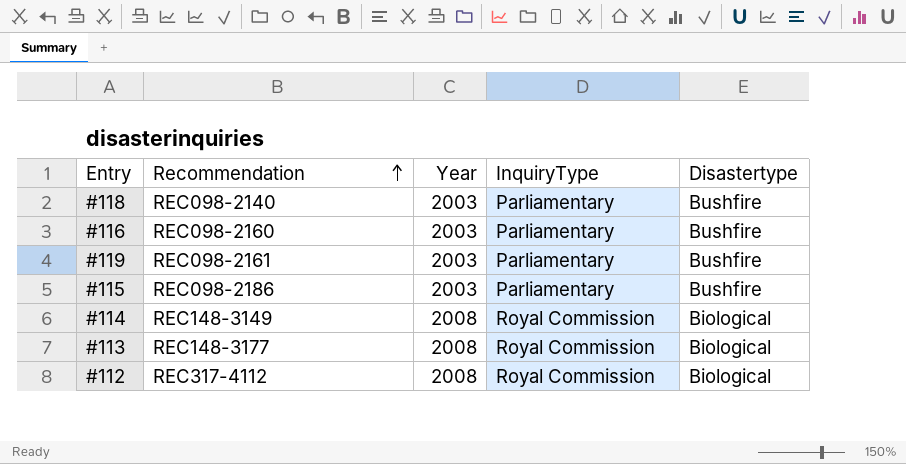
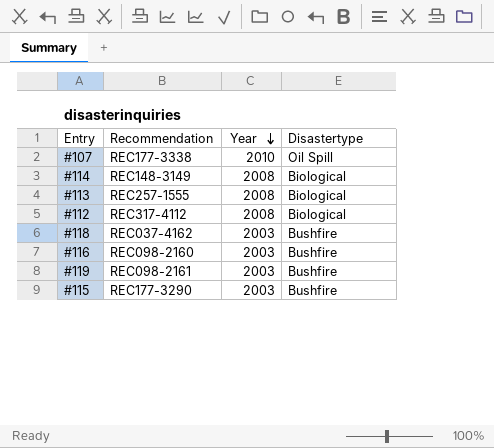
row order: Recommendation ascending -> Year descending
column InquiryType | position: 4 -> none
row #107: none -> REC177-3338 | 2010 | Oil Spill
#113 | Recommendation: REC148-3177 -> REC257-1555
#118 | Recommendation: REC098-2140 -> REC037-4162
#115 | Recommendation: REC098-2186 -> REC177-3290

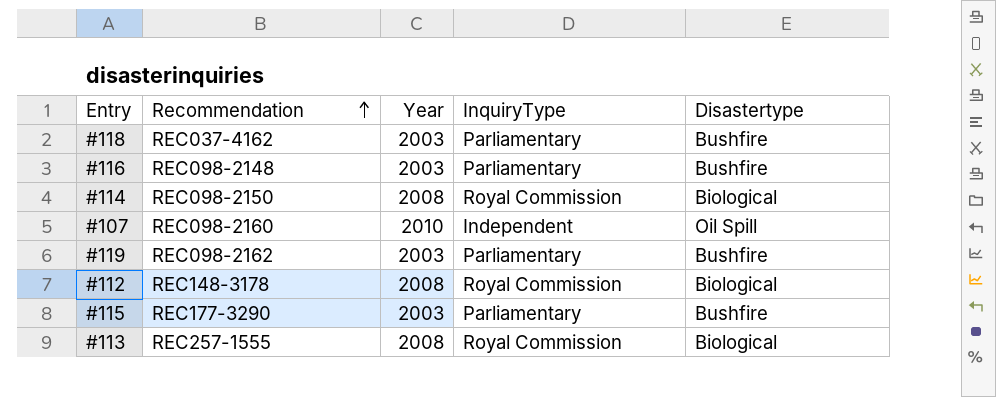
row order: Year descending -> Recommendation ascending
column InquiryType | position: none -> 4
#116 | Recommendation: REC098-2160 -> REC098-2148
#114 | Recommendation: REC148-3149 -> REC098-2150
#107 | Recommendation: REC177-3338 -> REC098-2160
#119 | Recommendation: REC098-2161 -> REC098-2162
#112 | Recommendation: REC317-4112 -> REC148-3178

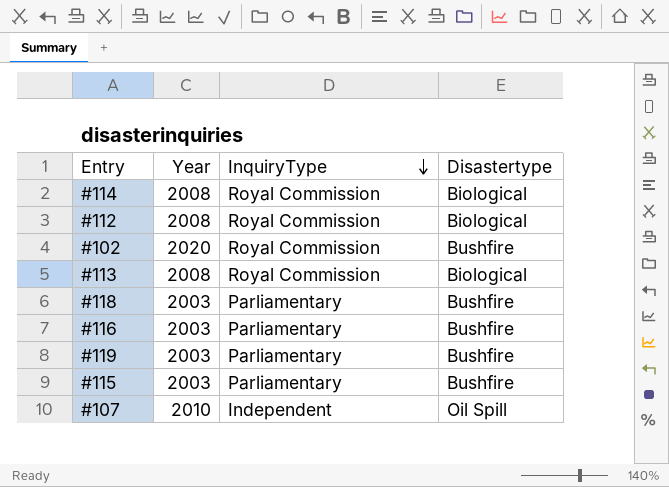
row order: Recommendation ascending -> InquiryType descending
column Recommendation | position: 2 -> none
row #102: none -> 2020 | Royal Commission | Bushfire

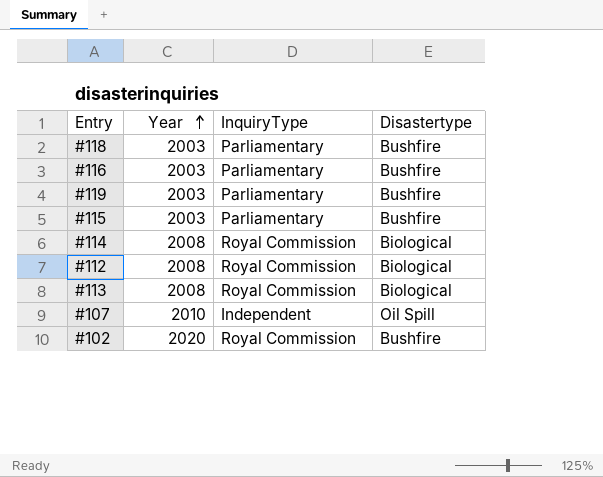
row order: InquiryType descending -> Year ascending

